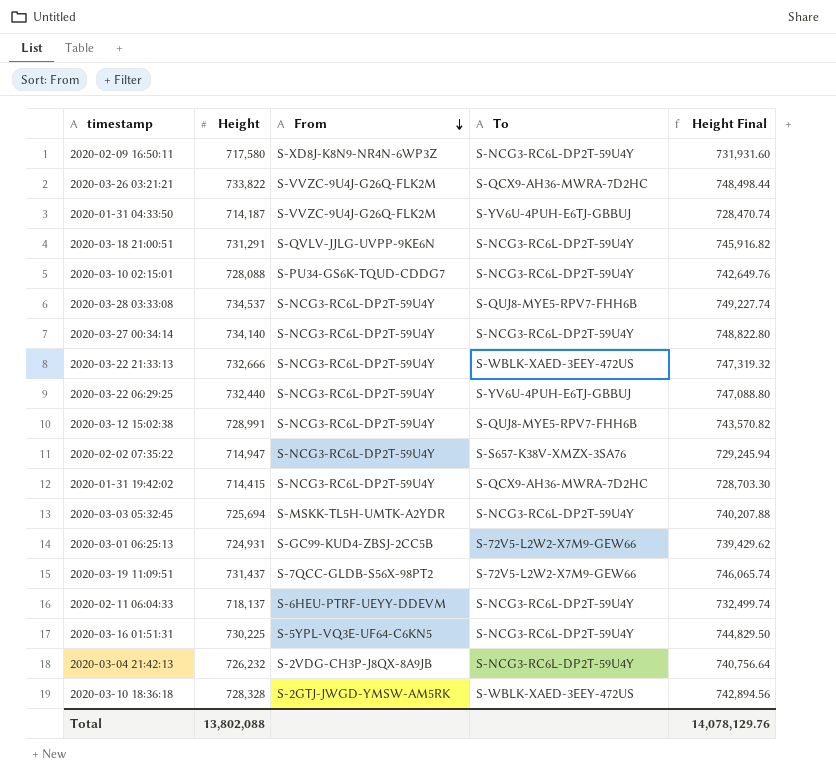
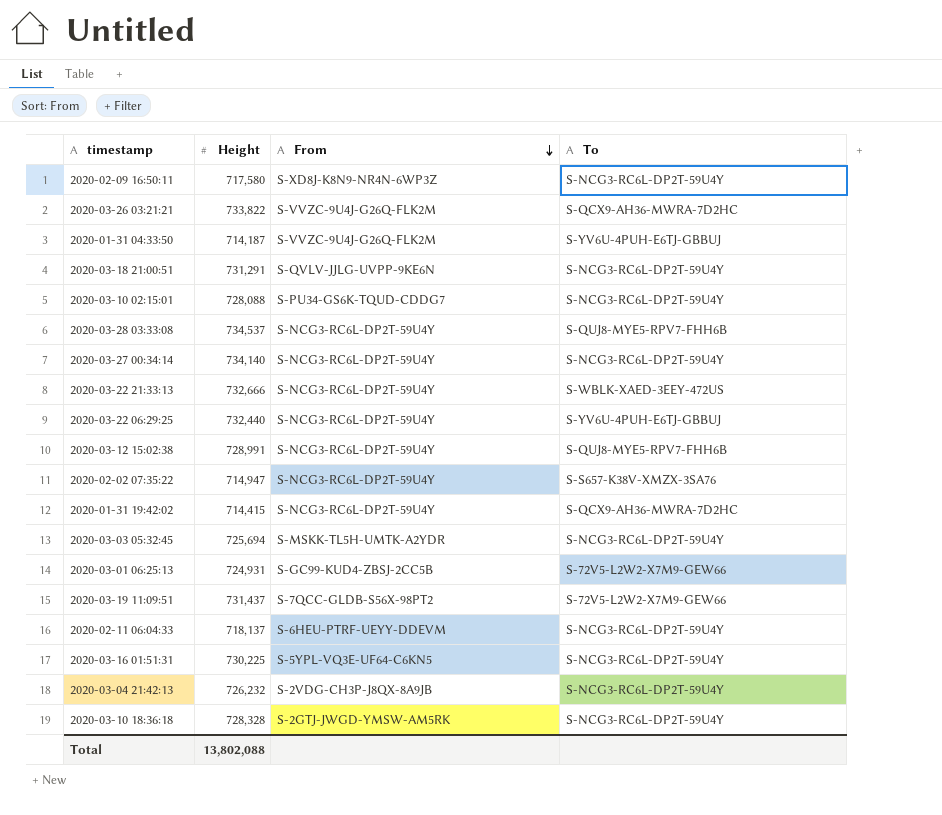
column Height Final | formula: [Height] * 1.02 -> none
2020-03-10 18:36:18 | To: S-WBLK-XAED-3EEY-472US -> S-NCG3-RC6L-DP2T-59U4Y

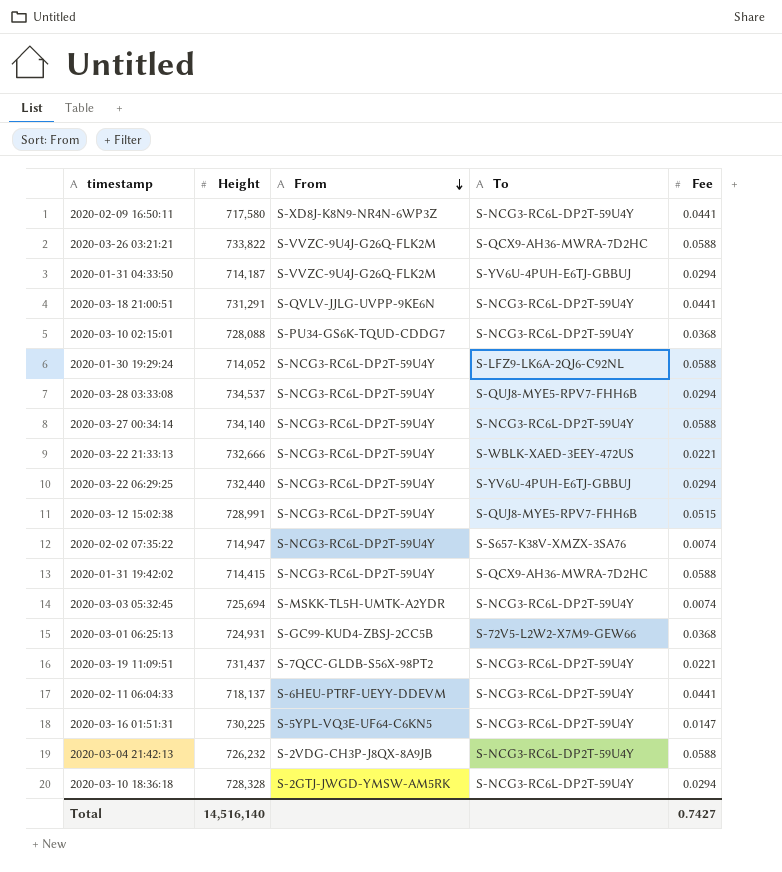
column Fee | position: none -> 5
row 2020-01-30 19:29:24: none -> 714,052 | S-NCG3-RC6L-DP2T-59U4Y | S-LFZ9-LK6A-2QJ6-C92NL | 0.0588
2020-03-19 11:09:51 | To: S-72V5-L2W2-X7M9-GEW66 -> S-NCG3-RC6L-DP2T-59U4Y
Total | Height: 13,802,088 -> 14,516,140

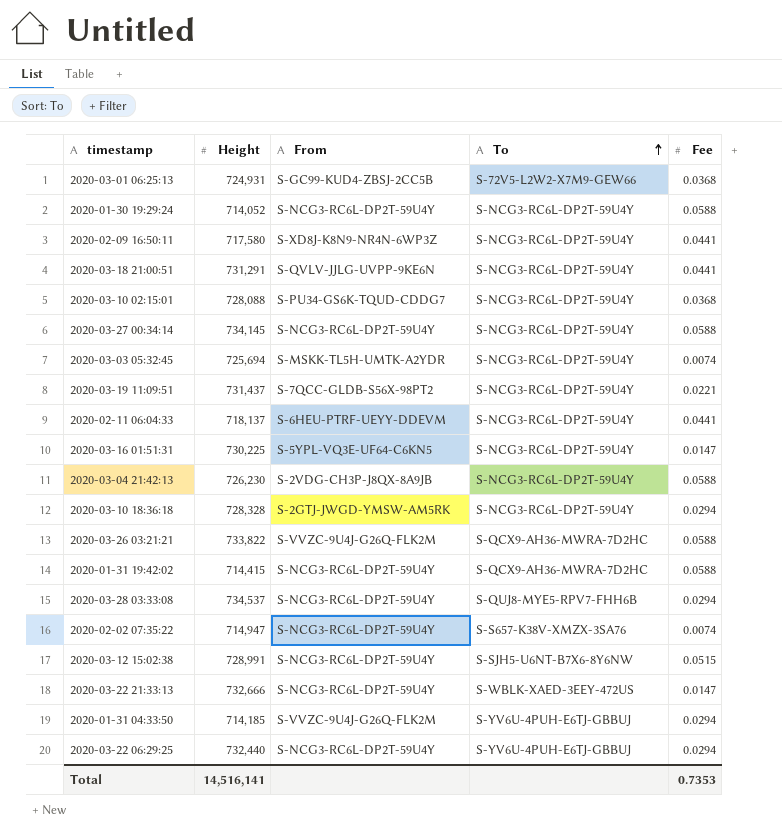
row order: From descending -> To ascending
2020-01-30 19:29:24 | To: S-LFZ9-LK6A-2QJ6-C92NL -> S-NCG3-RC6L-DP2T-59U4Y
2020-03-27 00:34:14 | Height: 734,140 -> 734,145
2020-03-04 21:42:13 | Height: 726,232 -> 726,230
2020-03-12 15:02:38 | To: S-QUJ8-MYE5-RPV7-FHH6B -> S-SJH5-U6NT-B7X6-8Y6NW
2020-03-22 21:33:13 | Fee: 0.0221 -> 0.0147
2020-01-31 04:33:50 | Height: 714,187 -> 714,185
Total | Height: 14,516,140 -> 14,516,141
Total | Fee: 0.7427 -> 0.7353

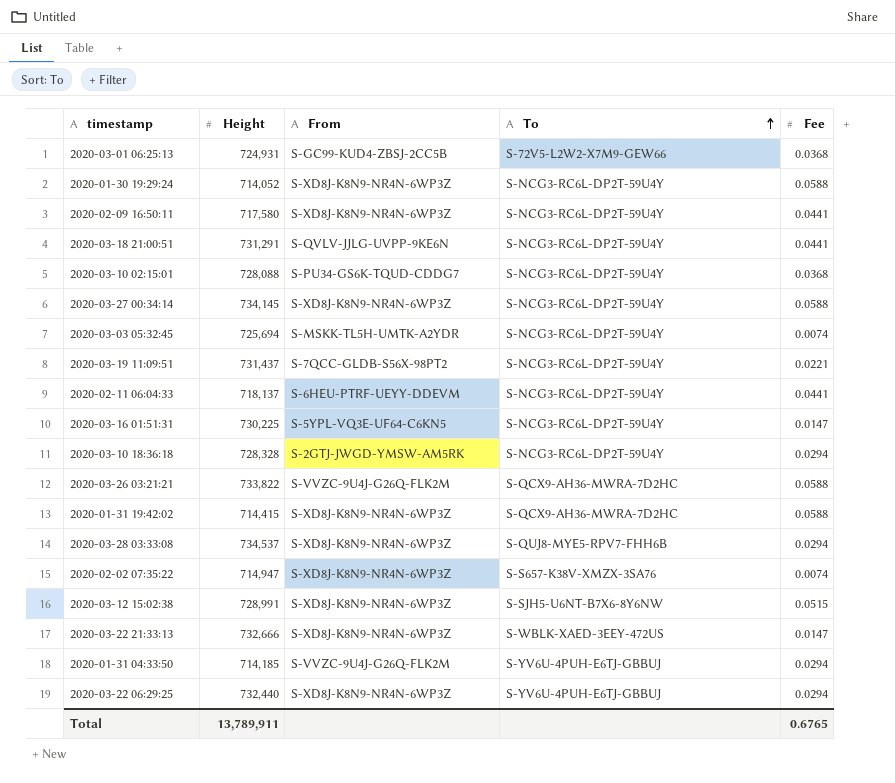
row 2020-03-04 21:42:13: 726,230 | S-2VDG-CH3P-J8QX-8A9JB | S-NCG3-RC6L-DP2T-59U4Y | 0.0588 -> none
2020-01-30 19:29:24 | From: S-NCG3-RC6L-DP2T-59U4Y -> S-XD8J-K8N9-NR4N-6WP3Z
2020-03-27 00:34:14 | From: S-NCG3-RC6L-DP2T-59U4Y -> S-XD8J-K8N9-NR4N-6WP3Z
2020-01-31 19:42:02 | From: S-NCG3-RC6L-DP2T-59U4Y -> S-XD8J-K8N9-NR4N-6WP3Z
2020-03-28 03:33:08 | From: S-NCG3-RC6L-DP2T-59U4Y -> S-XD8J-K8N9-NR4N-6WP3Z
2020-02-02 07:35:22 | From: S-NCG3-RC6L-DP2T-59U4Y -> S-XD8J-K8N9-NR4N-6WP3Z
2020-03-12 15:02:38 | From: S-NCG3-RC6L-DP2T-59U4Y -> S-XD8J-K8N9-NR4N-6WP3Z
2020-03-22 21:33:13 | From: S-NCG3-RC6L-DP2T-59U4Y -> S-XD8J-K8N9-NR4N-6WP3Z
2020-03-22 06:29:25 | From: S-NCG3-RC6L-DP2T-59U4Y -> S-XD8J-K8N9-NR4N-6WP3Z
Total | Height: 14,516,141 -> 13,789,911
Total | Fee: 0.7353 -> 0.6765

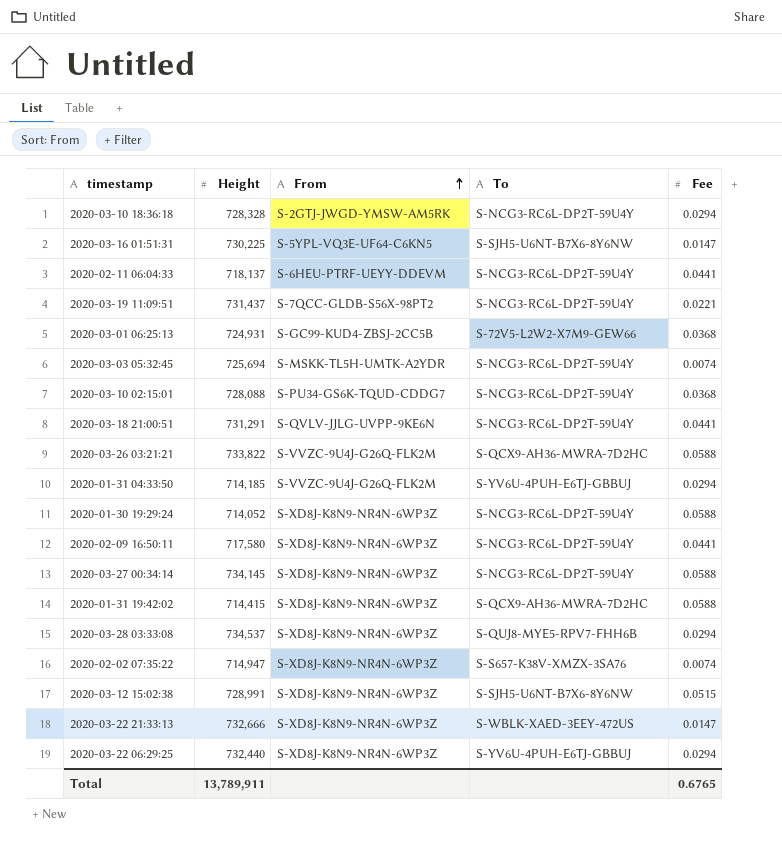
row order: To ascending -> From ascending
2020-03-16 01:51:31 | To: S-NCG3-RC6L-DP2T-59U4Y -> S-SJH5-U6NT-B7X6-8Y6NW

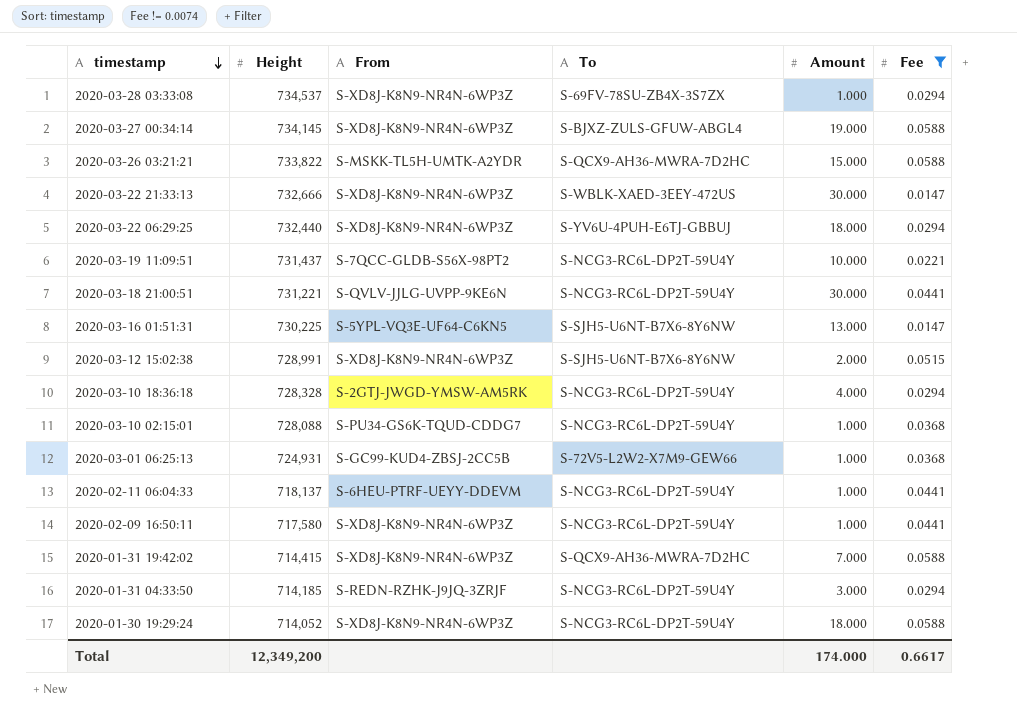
filter: none -> Fee != 0.0074
row order: From ascending -> timestamp descending
column Amount | position: none -> 5
2020-03-28 03:33:08 | To: S-QUJ8-MYE5-RPV7-FHH6B -> S-69FV-78SU-ZB4X-3S7ZX
2020-03-27 00:34:14 | To: S-NCG3-RC6L-DP2T-59U4Y -> S-BJXZ-ZULS-GFUW-ABGL4
2020-03-26 03:21:21 | From: S-VVZC-9U4J-G26Q-FLK2M -> S-MSKK-TL5H-UMTK-A2YDR
2020-03-18 21:00:51 | Height: 731,291 -> 731,221
2020-01-31 04:33:50 | From: S-VVZC-9U4J-G26Q-FLK2M -> S-REDN-RZHK-J9JQ-3ZRJF
2020-01-31 04:33:50 | To: S-YV6U-4PUH-E6TJ-GBBUJ -> S-NCG3-RC6L-DP2T-59U4Y
Total | Height: 13,789,911 -> 12,349,200
Total | Fee: 0.6765 -> 0.6617

